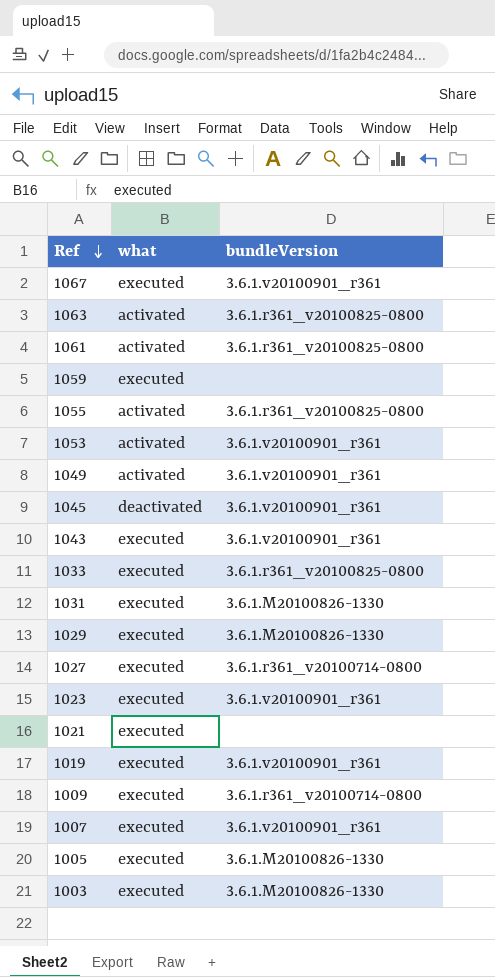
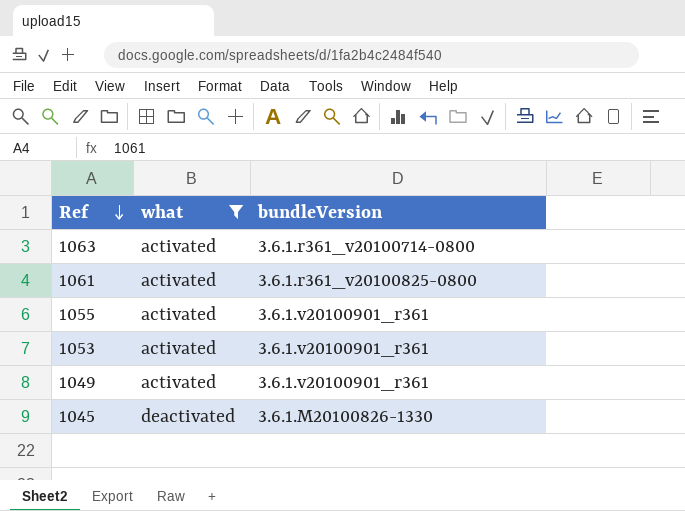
filter: none -> what != executed
1063 | bundleVersion: 3.6.1.r361_v20100825-0800 -> 3.6.1.r361_v20100714-0800
1055 | bundleVersion: 3.6.1.r361_v20100825-0800 -> 3.6.1.v20100901_r361
1045 | bundleVersion: 3.6.1.v20100901_r361 -> 3.6.1.M20100826-1330

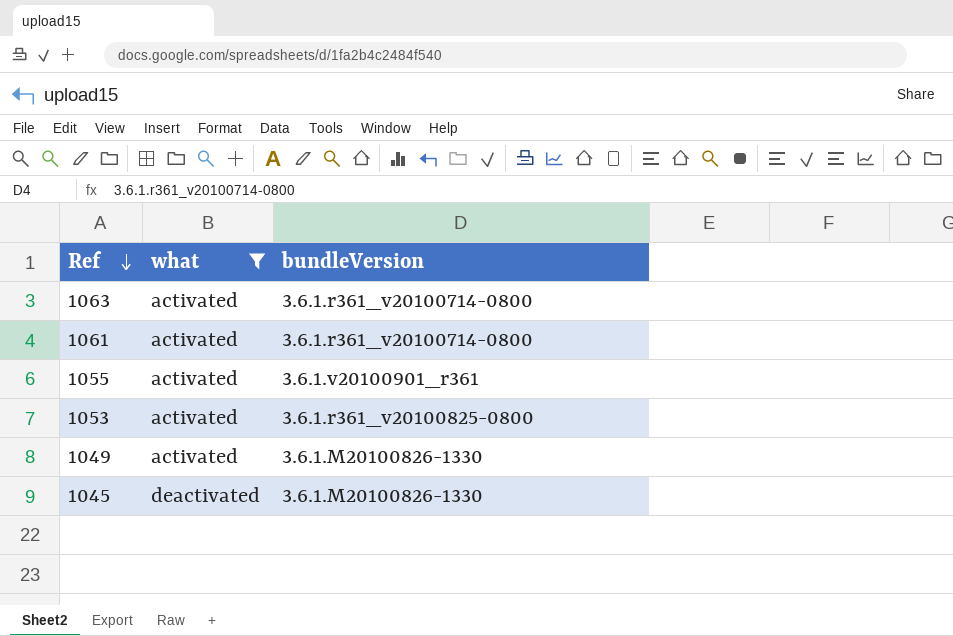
1061 | bundleVersion: 3.6.1.r361_v20100825-0800 -> 3.6.1.r361_v20100714-0800
1053 | bundleVersion: 3.6.1.v20100901_r361 -> 3.6.1.r361_v20100825-0800
1049 | bundleVersion: 3.6.1.v20100901_r361 -> 3.6.1.M20100826-1330

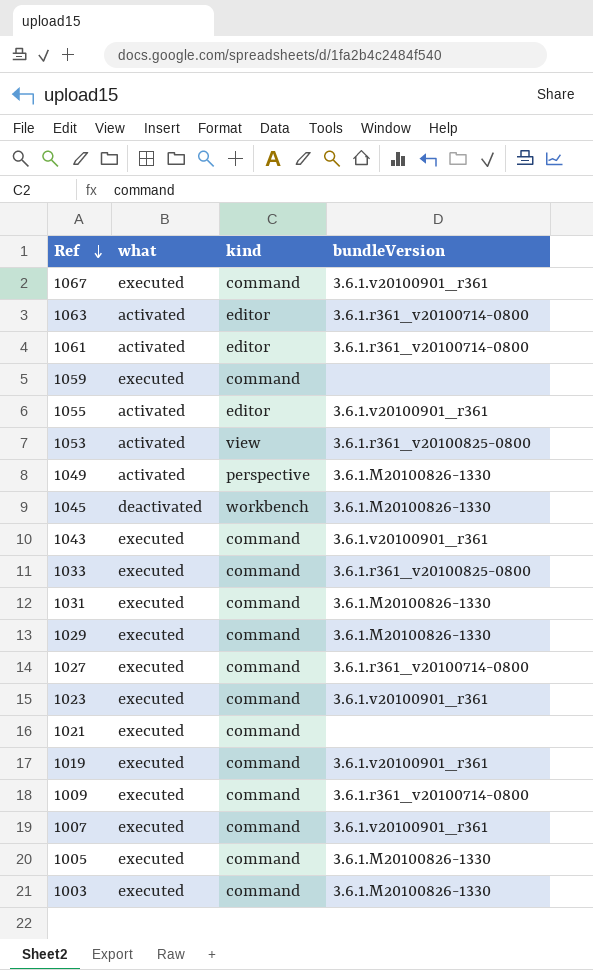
filter: what != executed -> none
column kind | position: none -> 3

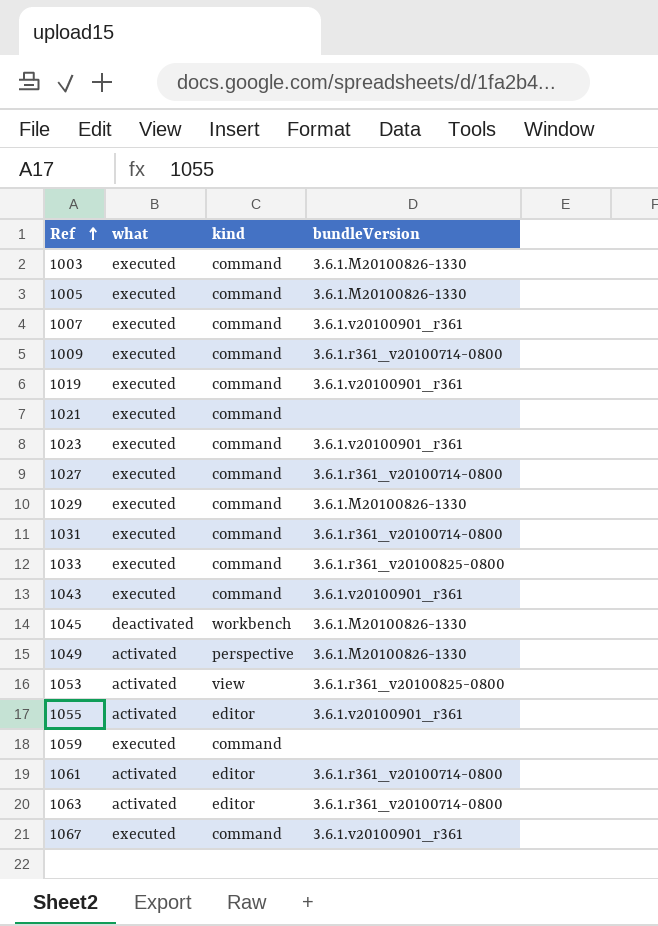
row order: Ref descending -> Ref ascending
1031 | bundleVersion: 3.6.1.M20100826-1330 -> 3.6.1.r361_v20100714-0800

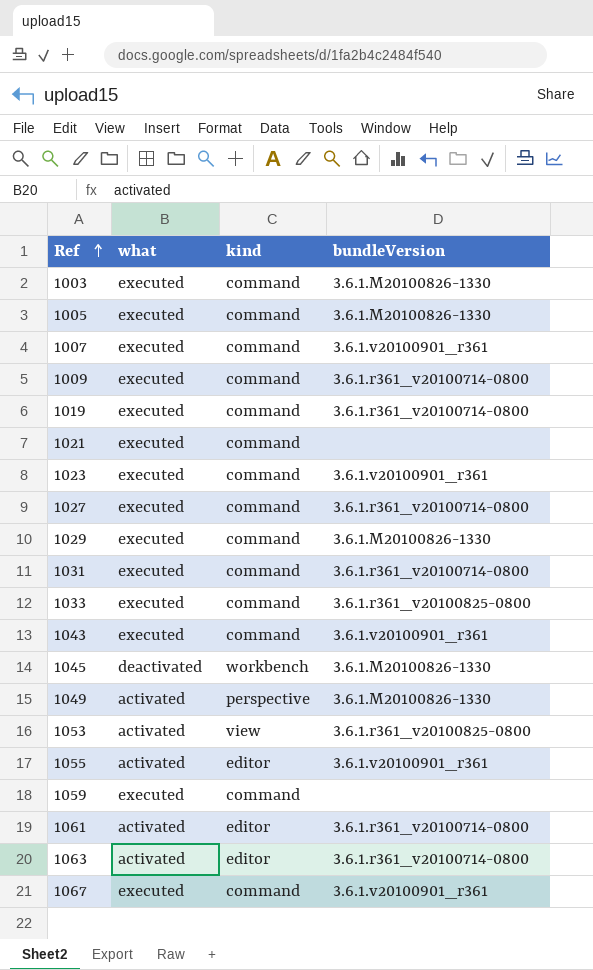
1019 | bundleVersion: 3.6.1.v20100901_r361 -> 3.6.1.r361_v20100714-0800

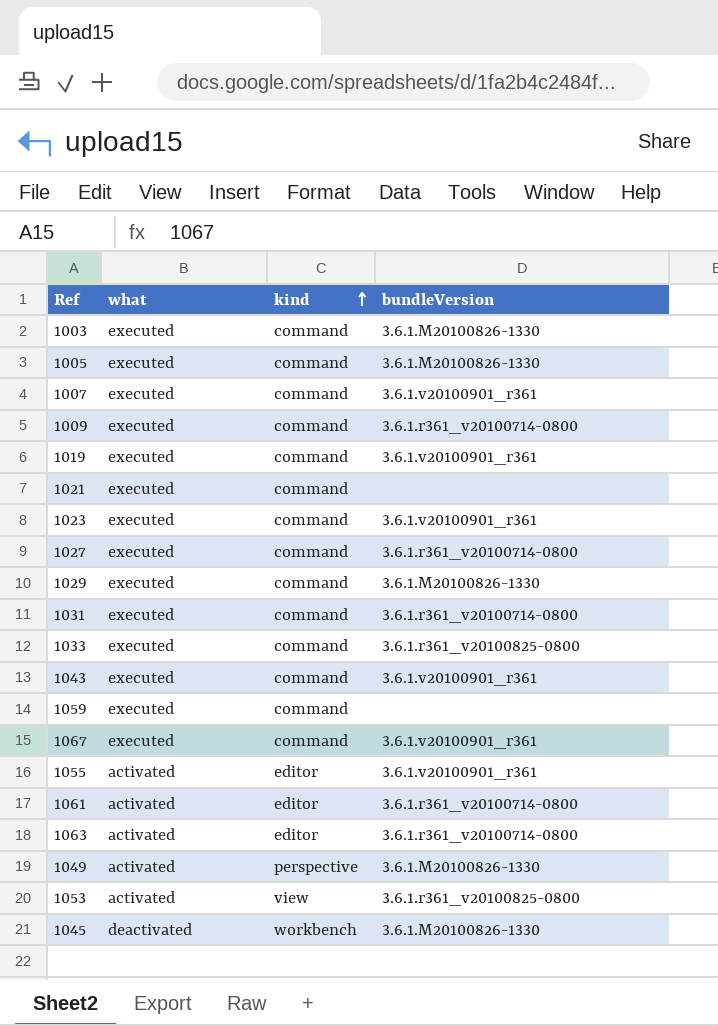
row order: Ref ascending -> kind ascending
1019 | bundleVersion: 3.6.1.r361_v20100714-0800 -> 3.6.1.v20100901_r361

